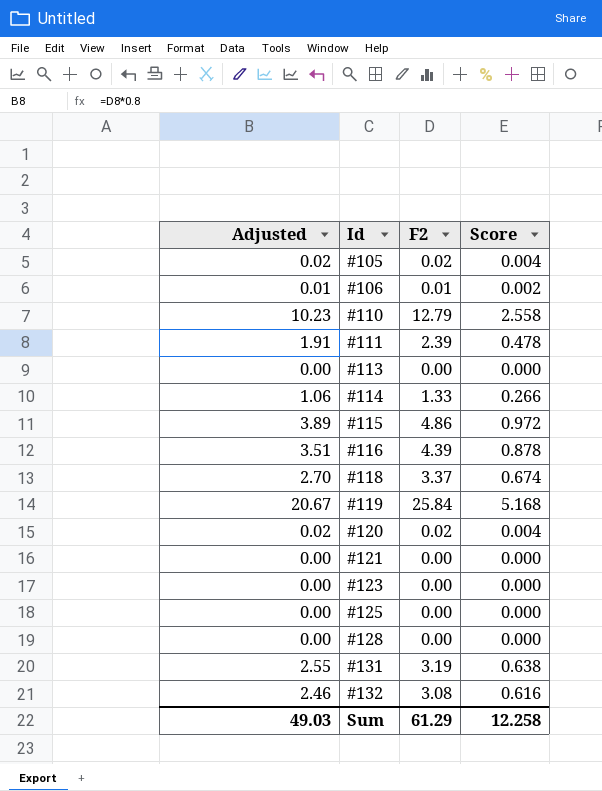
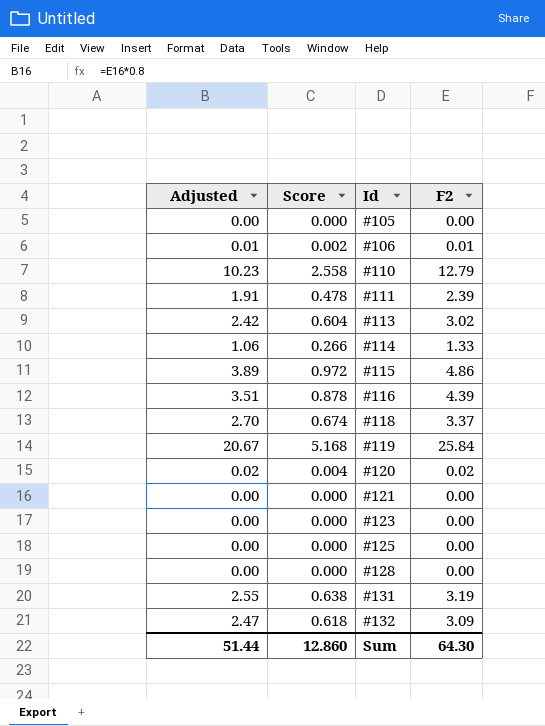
column Score | position: 4 -> 2
#105 | Adjusted: 0.02 -> 0.00
#105 | Score: 0.004 -> 0.000
#105 | F2: 0.02 -> 0.00
#113 | Adjusted: 0.00 -> 2.42
#113 | Score: 0.000 -> 0.604
#113 | F2: 0.00 -> 3.02
#132 | Adjusted: 2.46 -> 2.47
#132 | Score: 0.616 -> 0.618
#132 | F2: 3.08 -> 3.09
Sum | Adjusted: 49.03 -> 51.44
Sum | Score: 12.258 -> 12.860
Sum | F2: 61.29 -> 64.30

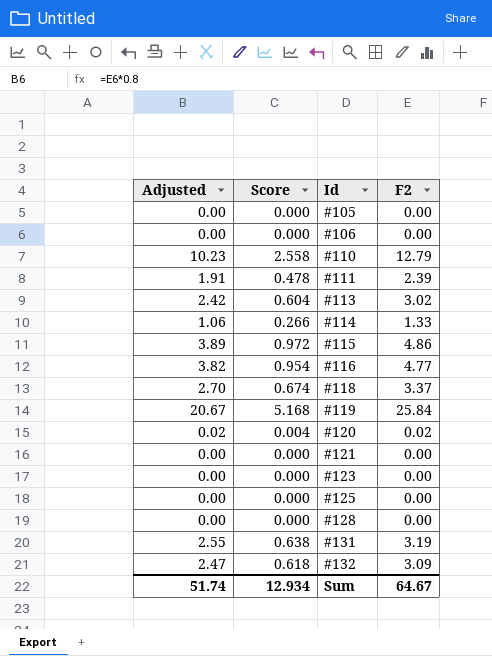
#106 | Adjusted: 0.01 -> 0.00
#106 | Score: 0.002 -> 0.000
#106 | F2: 0.01 -> 0.00
#116 | Adjusted: 3.51 -> 3.82
#116 | Score: 0.878 -> 0.954
#116 | F2: 4.39 -> 4.77
Sum | Adjusted: 51.44 -> 51.74
Sum | Score: 12.860 -> 12.934
Sum | F2: 64.30 -> 64.67

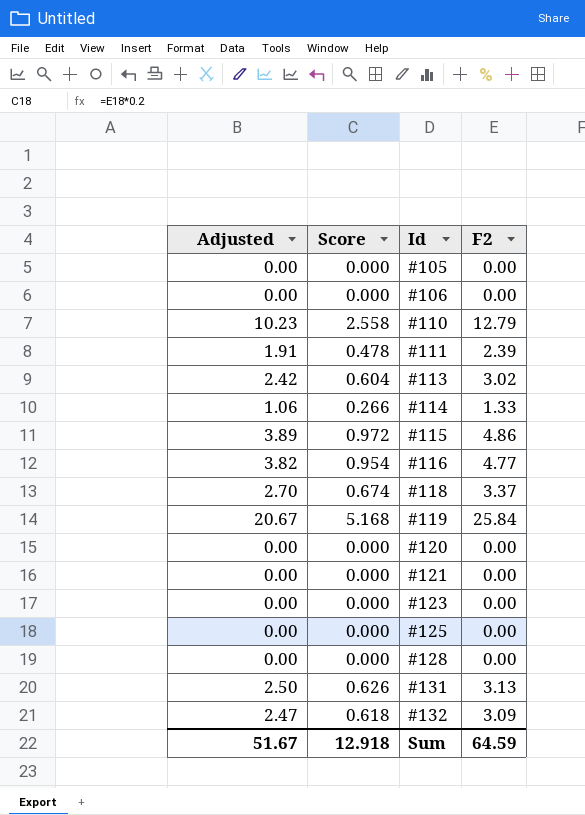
#120 | Adjusted: 0.02 -> 0.00
#120 | Score: 0.004 -> 0.000
#120 | F2: 0.02 -> 0.00
#131 | Adjusted: 2.55 -> 2.50
#131 | Score: 0.638 -> 0.626
#131 | F2: 3.19 -> 3.13
Sum | Adjusted: 51.74 -> 51.67
Sum | Score: 12.934 -> 12.918
Sum | F2: 64.67 -> 64.59

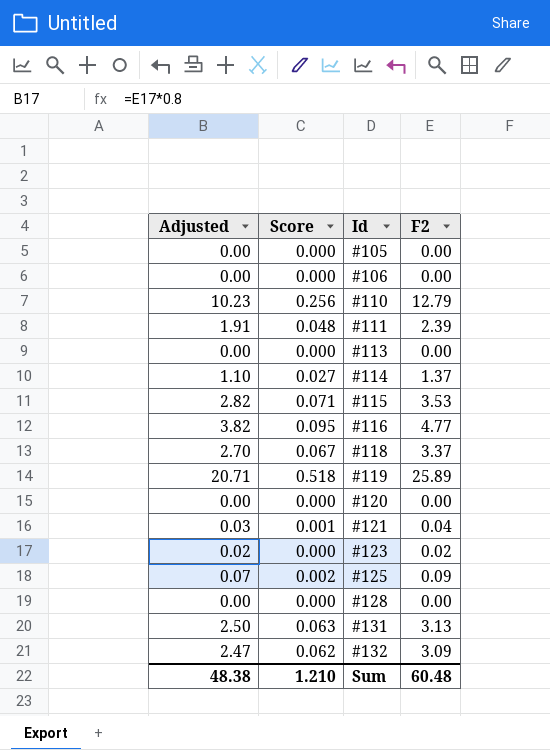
column Score | formula: [F2] * 0.2 -> [F2] * 0.02
#113 | Adjusted: 2.42 -> 0.00
#113 | F2: 3.02 -> 0.00
#114 | Adjusted: 1.06 -> 1.10
#114 | F2: 1.33 -> 1.37
#115 | Adjusted: 3.89 -> 2.82
#115 | F2: 4.86 -> 3.53
#119 | Adjusted: 20.67 -> 20.71
#119 | F2: 25.84 -> 25.89
#121 | Adjusted: 0.00 -> 0.03
#121 | F2: 0.00 -> 0.04
#123 | Adjusted: 0.00 -> 0.02
#123 | F2: 0.00 -> 0.02
#125 | Adjusted: 0.00 -> 0.07
#125 | F2: 0.00 -> 0.09
Sum | Adjusted: 51.67 -> 48.38
Sum | Score: 12.918 -> 1.210
Sum | F2: 64.59 -> 60.48

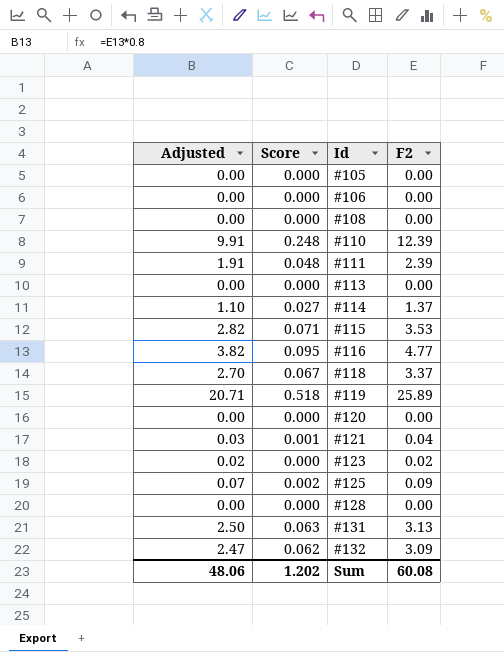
row #108: none -> 0.00 | 0.000 | 0.00
#110 | Adjusted: 10.23 -> 9.91
#110 | Score: 0.256 -> 0.248
#110 | F2: 12.79 -> 12.39
Sum | Adjusted: 48.38 -> 48.06
Sum | Score: 1.210 -> 1.202
Sum | F2: 60.48 -> 60.08

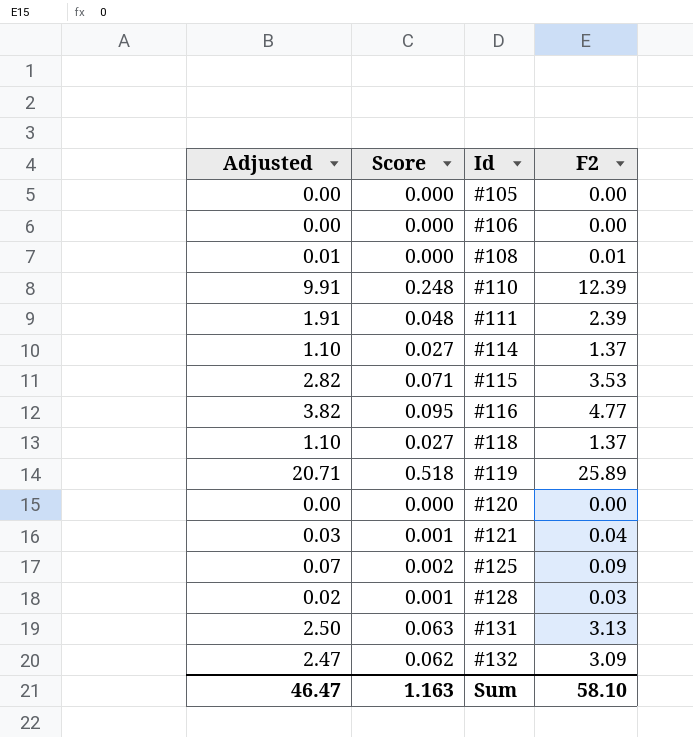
row #113: 0.00 | 0.000 | 0.00 -> none
row #123: 0.02 | 0.000 | 0.02 -> none
#108 | Adjusted: 0.00 -> 0.01
#108 | F2: 0.00 -> 0.01
#118 | Adjusted: 2.70 -> 1.10
#118 | Score: 0.067 -> 0.027
#118 | F2: 3.37 -> 1.37
#128 | Adjusted: 0.00 -> 0.02
#128 | Score: 0.000 -> 0.001
#128 | F2: 0.00 -> 0.03
Sum | Adjusted: 48.06 -> 46.47
Sum | Score: 1.202 -> 1.163
Sum | F2: 60.08 -> 58.10

